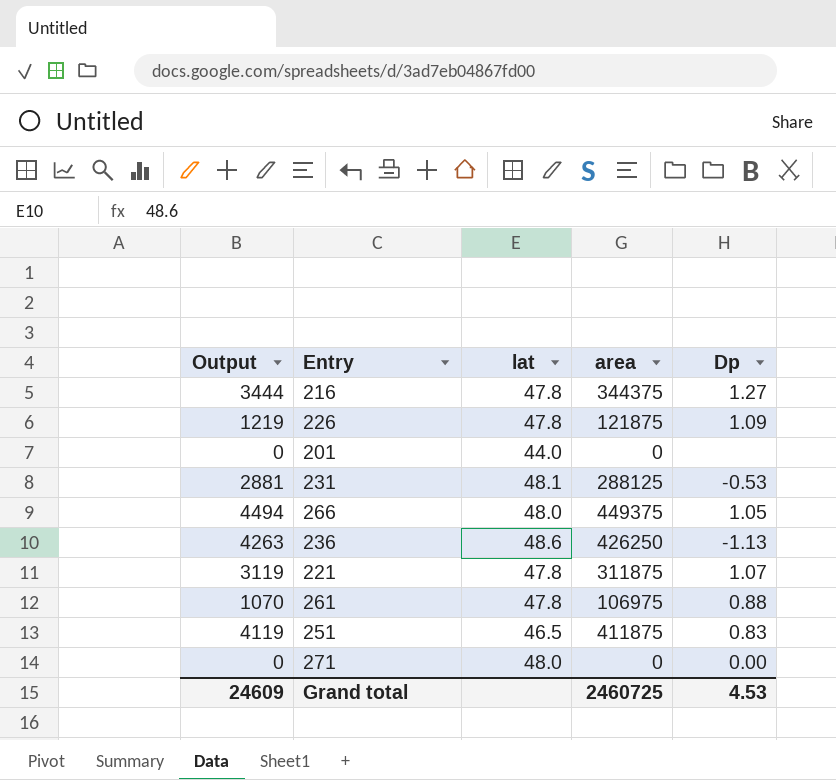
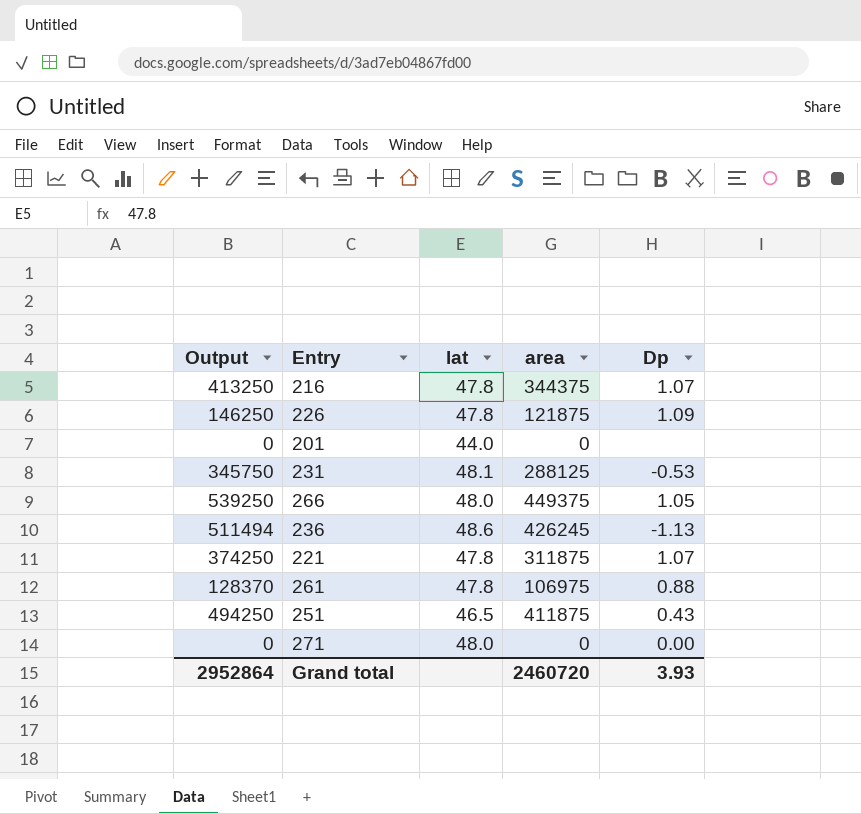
column Output | formula: [area] * 0.01 -> [area] * 1.2
216 | Dp: 1.27 -> 1.07
236 | area: 426250 -> 426245
251 | Dp: 0.83 -> 0.43
Grand total | Output: 24609 -> 2952864
Grand total | area: 2460725 -> 2460720
Grand total | Dp: 4.53 -> 3.93

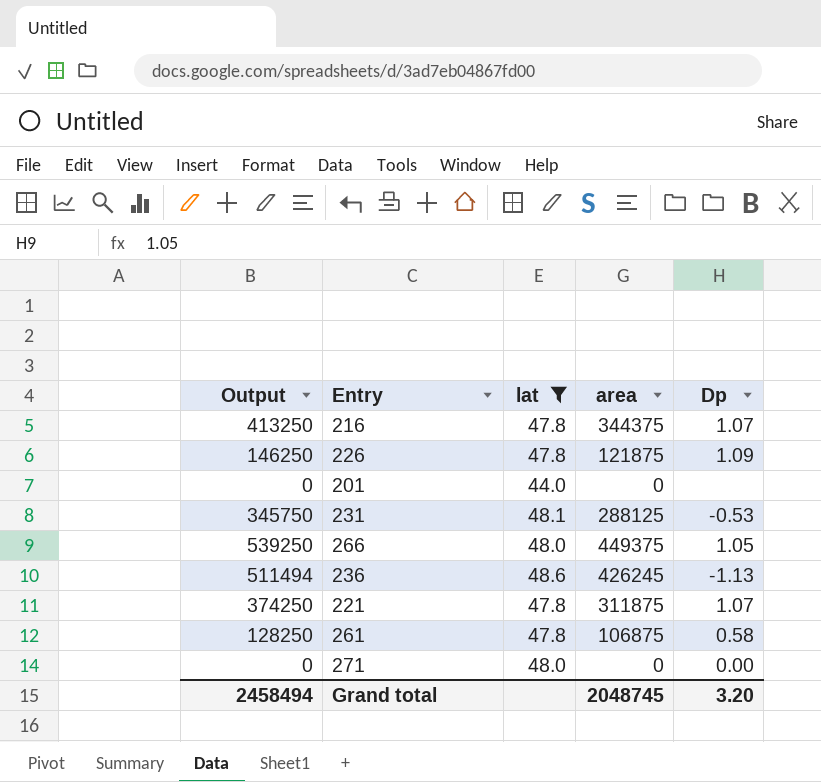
filter: none -> lat != 46.5
261 | Output: 128370 -> 128250
261 | area: 106975 -> 106875
261 | Dp: 0.88 -> 0.58
Grand total | Output: 2952864 -> 2458494
Grand total | area: 2460720 -> 2048745
Grand total | Dp: 3.93 -> 3.20

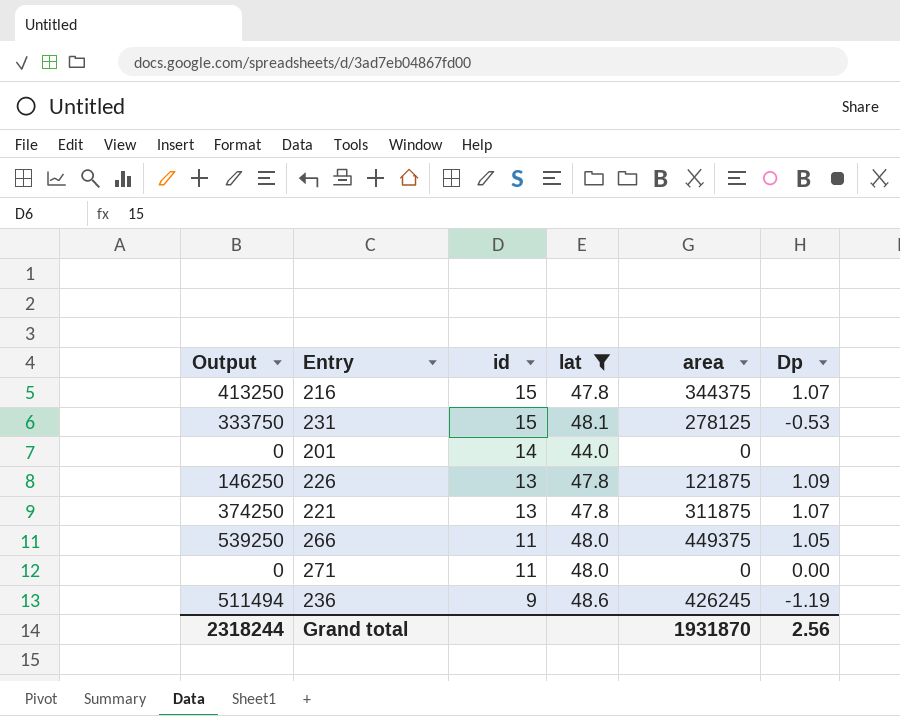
row order: none -> id descending
column id | position: none -> 3
row 261: 128250 | 47.8 | 106875 | 0.58 -> none
231 | Output: 345750 -> 333750
231 | area: 288125 -> 278125
236 | Dp: -1.13 -> -1.19
Grand total | Output: 2458494 -> 2318244
Grand total | area: 2048745 -> 1931870
Grand total | Dp: 3.20 -> 2.56

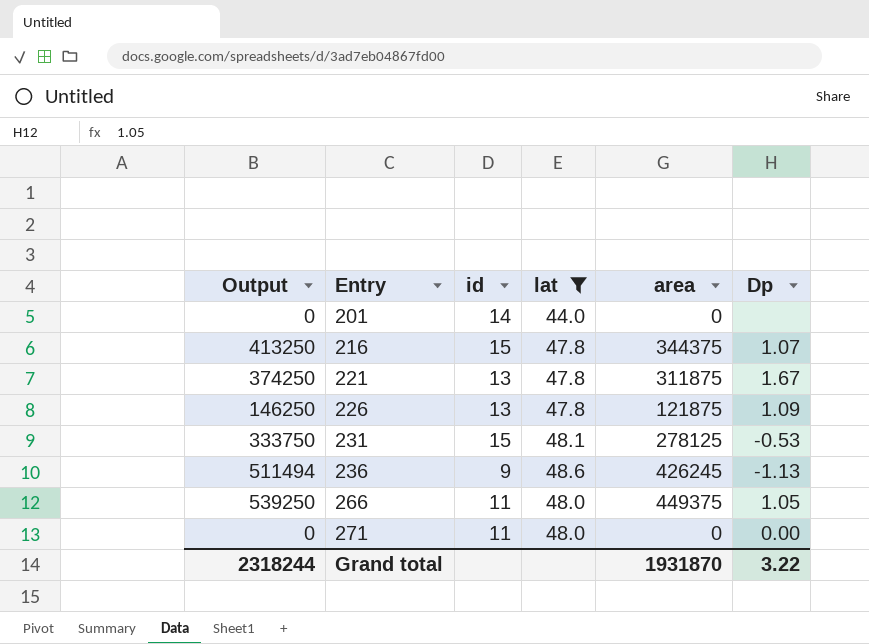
row order: id descending -> Entry ascending
221 | Dp: 1.07 -> 1.67
236 | Dp: -1.19 -> -1.13
Grand total | Dp: 2.56 -> 3.22

